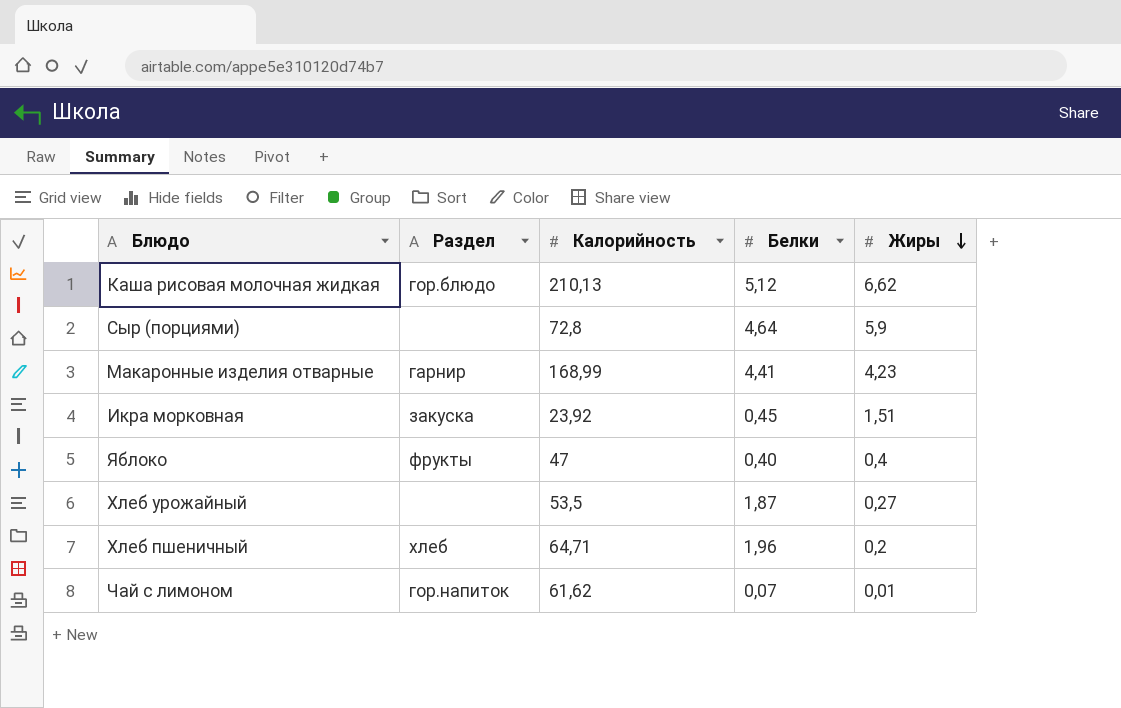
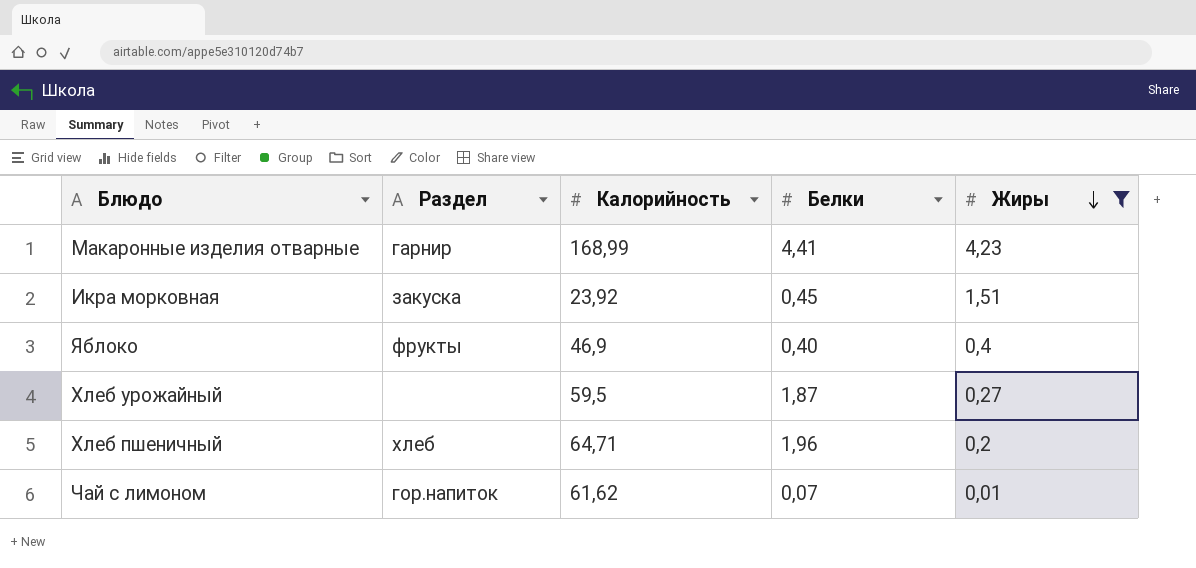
filter: none -> Жиры <= 4,23
Яблоко | Калорийность: 47 -> 46,9
Хлеб урожайный | Калорийность: 53,5 -> 59,5

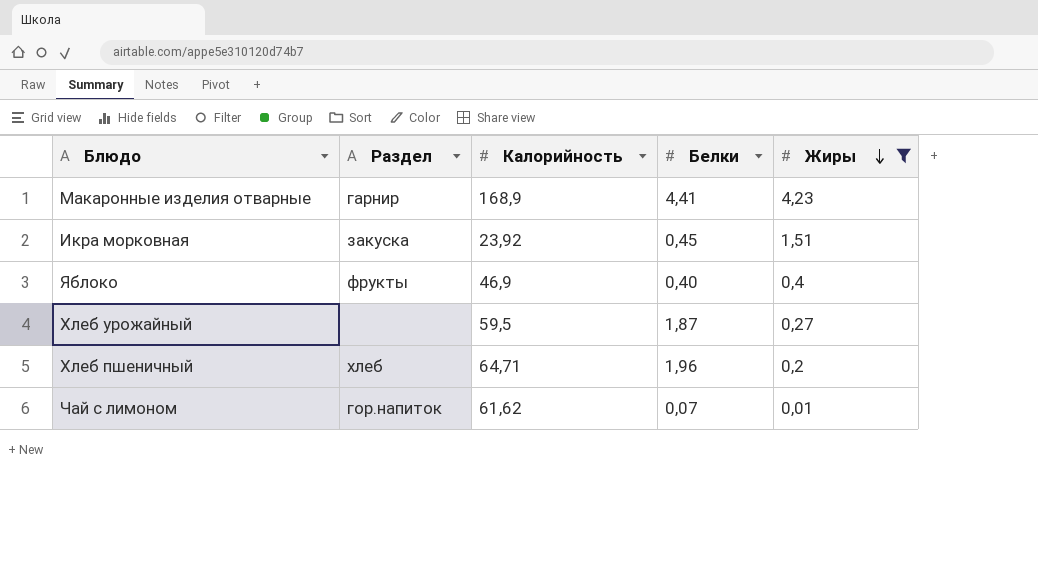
Макаронные изделия отварные | Калорийность: 168,99 -> 168,9

